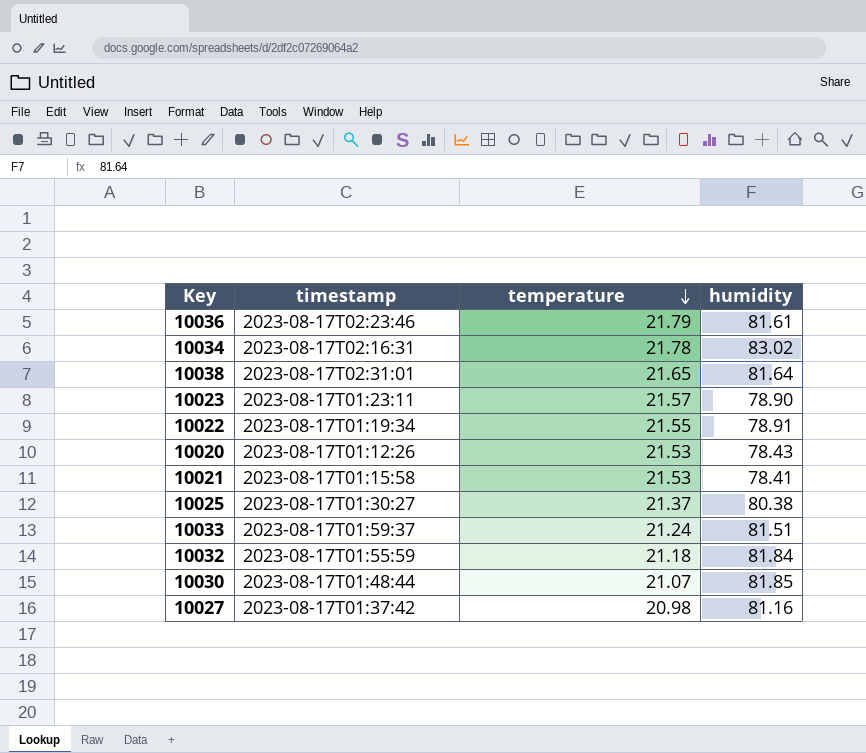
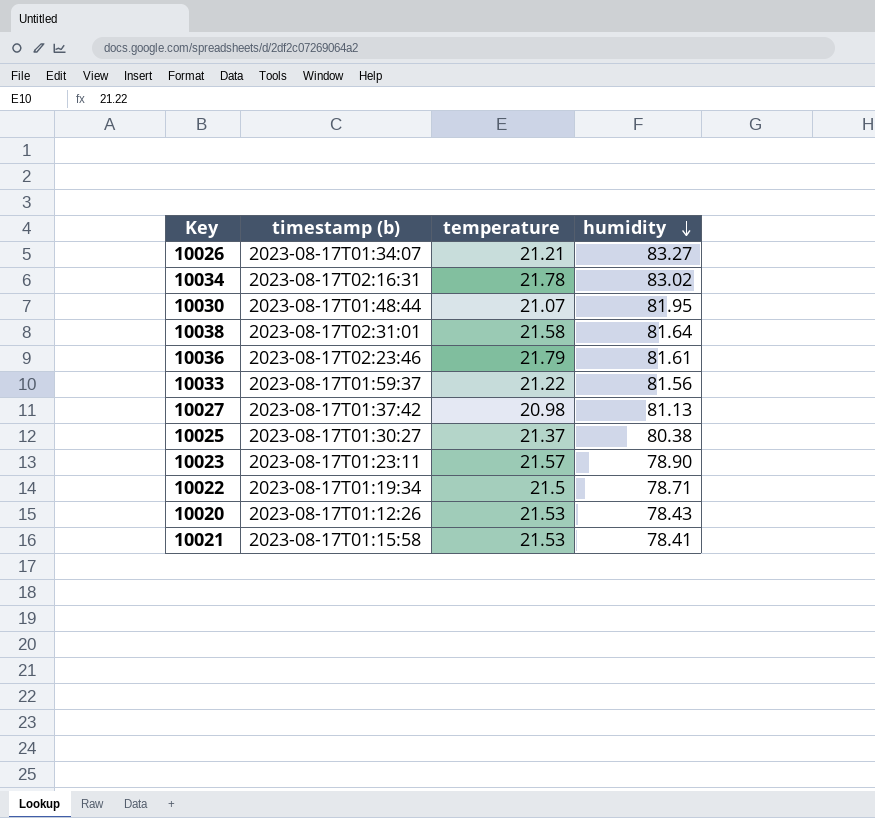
row order: temperature descending -> humidity descending
column name: timestamp -> timestamp (b)
row 10032: 2023-08-17T01:55:59 | 21.18 | 81.84 -> none
row 10026: none -> 2023-08-17T01:34:07 | 21.21 | 83.27
10030 | humidity: 81.85 -> 81.95
10038 | temperature: 21.65 -> 21.58
10033 | temperature: 21.24 -> 21.22
10033 | humidity: 81.51 -> 81.56
10027 | humidity: 81.16 -> 81.13
10022 | temperature: 21.55 -> 21.5
10022 | humidity: 78.91 -> 78.71

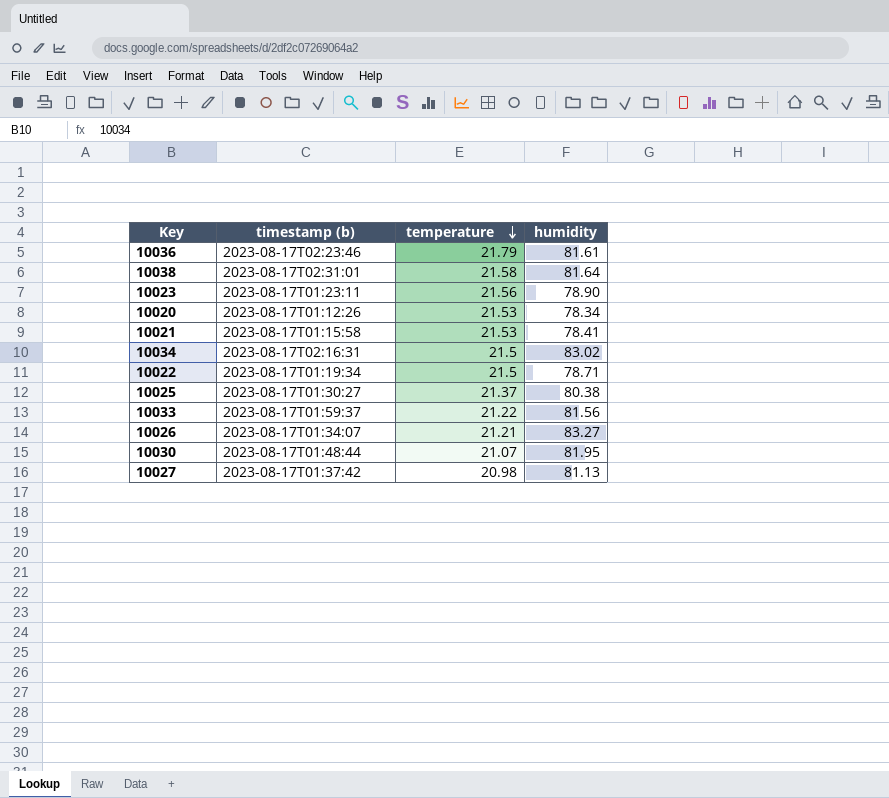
row order: humidity descending -> temperature descending
10023 | temperature: 21.57 -> 21.56
10020 | humidity: 78.43 -> 78.34
10034 | temperature: 21.78 -> 21.5

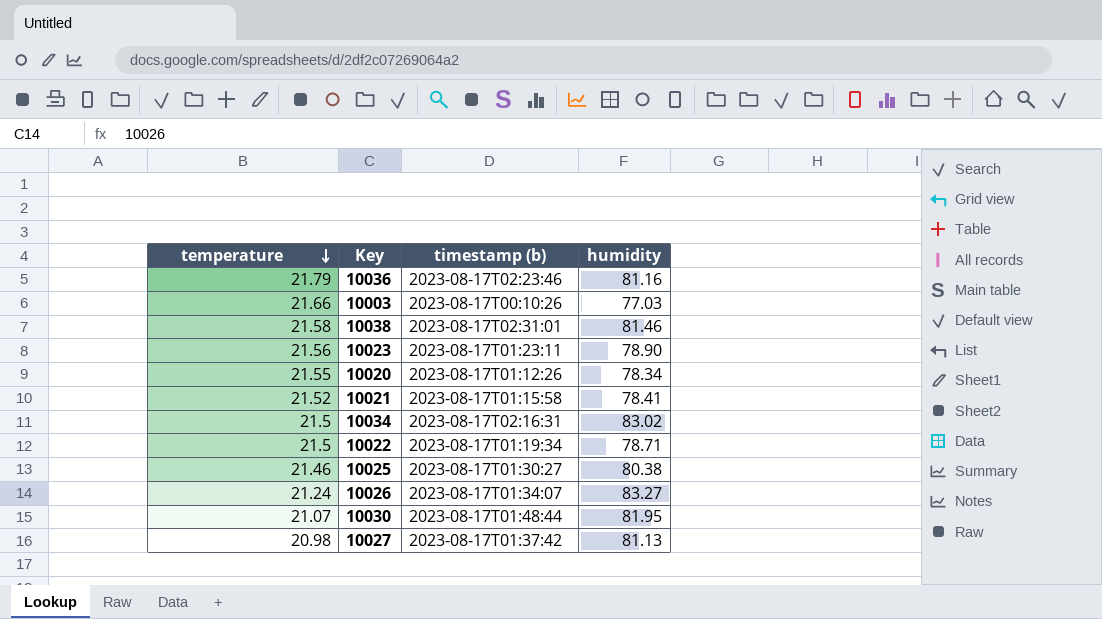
column temperature | position: 3 -> 1
row 10033: 2023-08-17T01:59:37 | 21.22 | 81.56 -> none
10036 | humidity: 81.61 -> 81.16
row 10003: none -> 21.66 | 2023-08-17T00:10:26 | 77.03
10038 | humidity: 81.64 -> 81.46
10020 | temperature: 21.53 -> 21.55
10021 | temperature: 21.53 -> 21.52
10025 | temperature: 21.37 -> 21.46
10026 | temperature: 21.21 -> 21.24

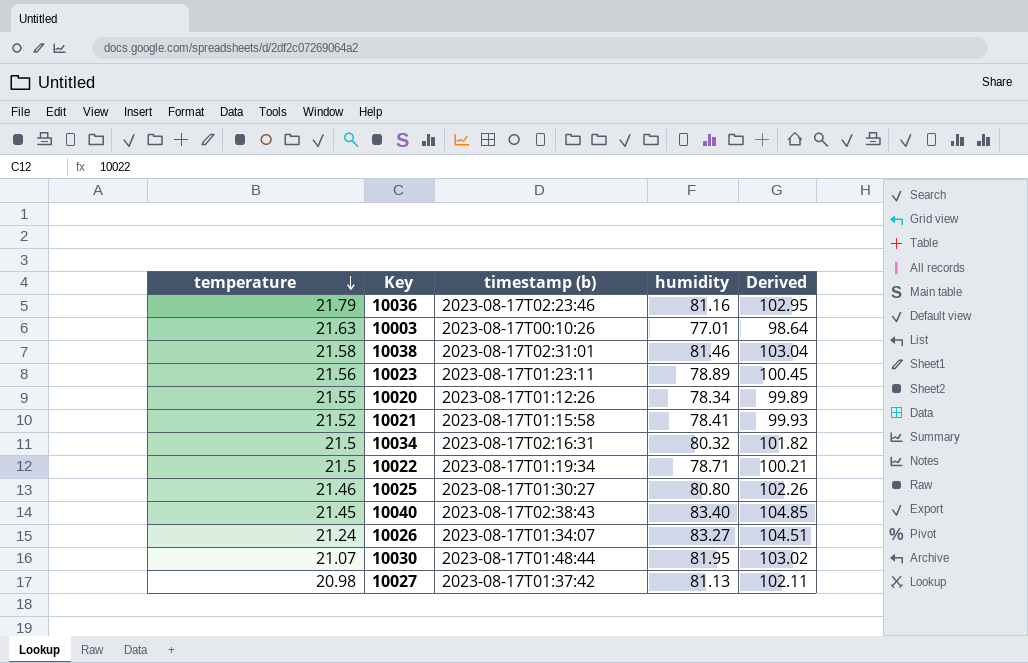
column Derived | formula: none -> [temperature] + [humidity]
10003 | temperature: 21.66 -> 21.63
10003 | humidity: 77.03 -> 77.01
10023 | humidity: 78.90 -> 78.89
10034 | humidity: 83.02 -> 80.32
10025 | humidity: 80.38 -> 80.80
row 10040: none -> 21.45 | 2023-08-17T02:38:43 | 83.40 | 104.85

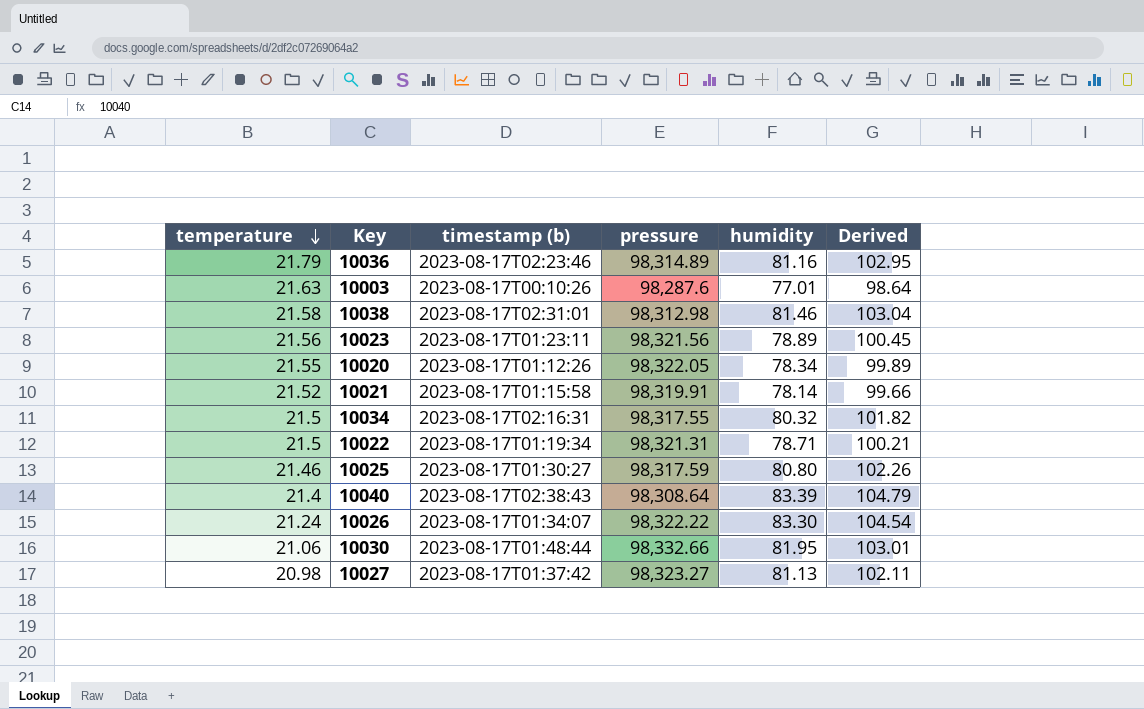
column pressure | position: none -> 4
10021 | humidity: 78.41 -> 78.14
10021 | Derived: 99.93 -> 99.66
10040 | temperature: 21.45 -> 21.4
10040 | humidity: 83.40 -> 83.39
10040 | Derived: 104.85 -> 104.79
10026 | humidity: 83.27 -> 83.30
10026 | Derived: 104.51 -> 104.54
10030 | temperature: 21.07 -> 21.06
10030 | Derived: 103.02 -> 103.01

